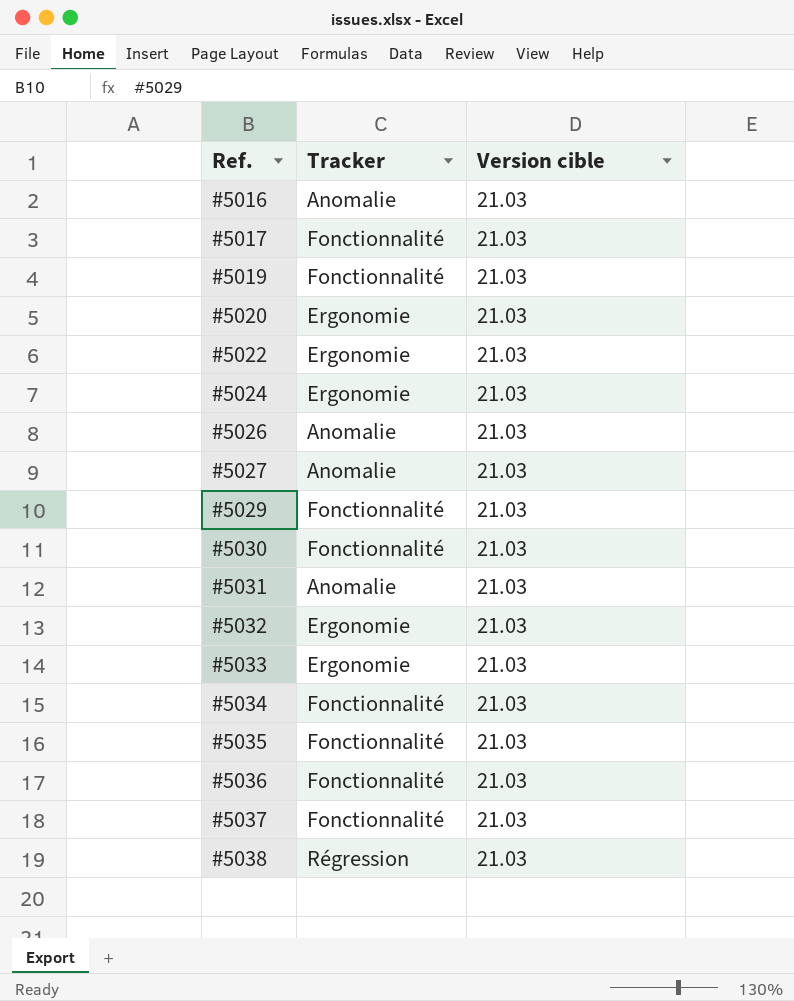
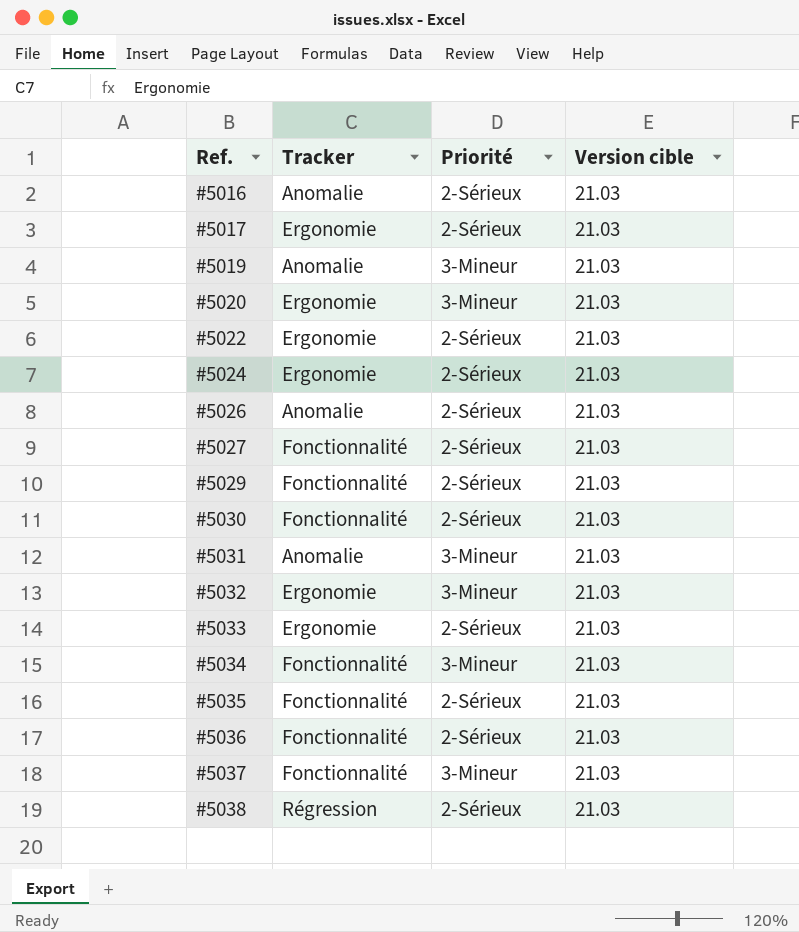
column Priorité | position: none -> 3
#5017 | Tracker: Fonctionnalité -> Ergonomie
#5019 | Tracker: Fonctionnalité -> Anomalie
#5027 | Tracker: Anomalie -> Fonctionnalité

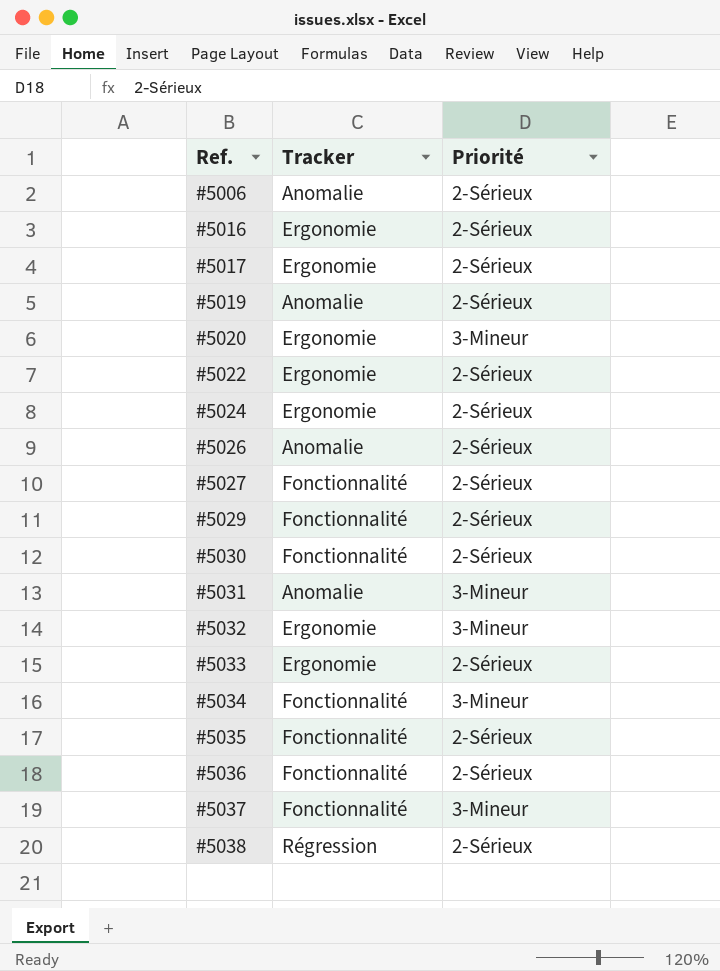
column Version cible | position: 4 -> none
row #5006: none -> Anomalie | 2-Sérieux
#5016 | Tracker: Anomalie -> Ergonomie
#5019 | Priorité: 3-Mineur -> 2-Sérieux

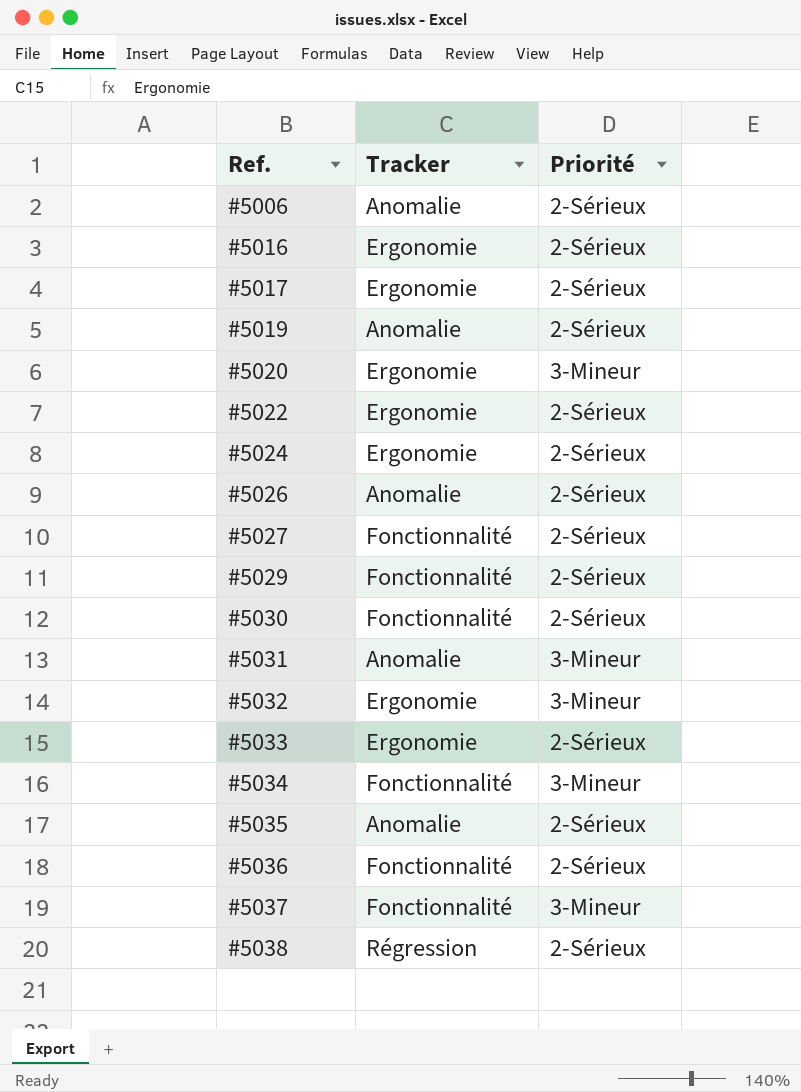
#5035 | Tracker: Fonctionnalité -> Anomalie

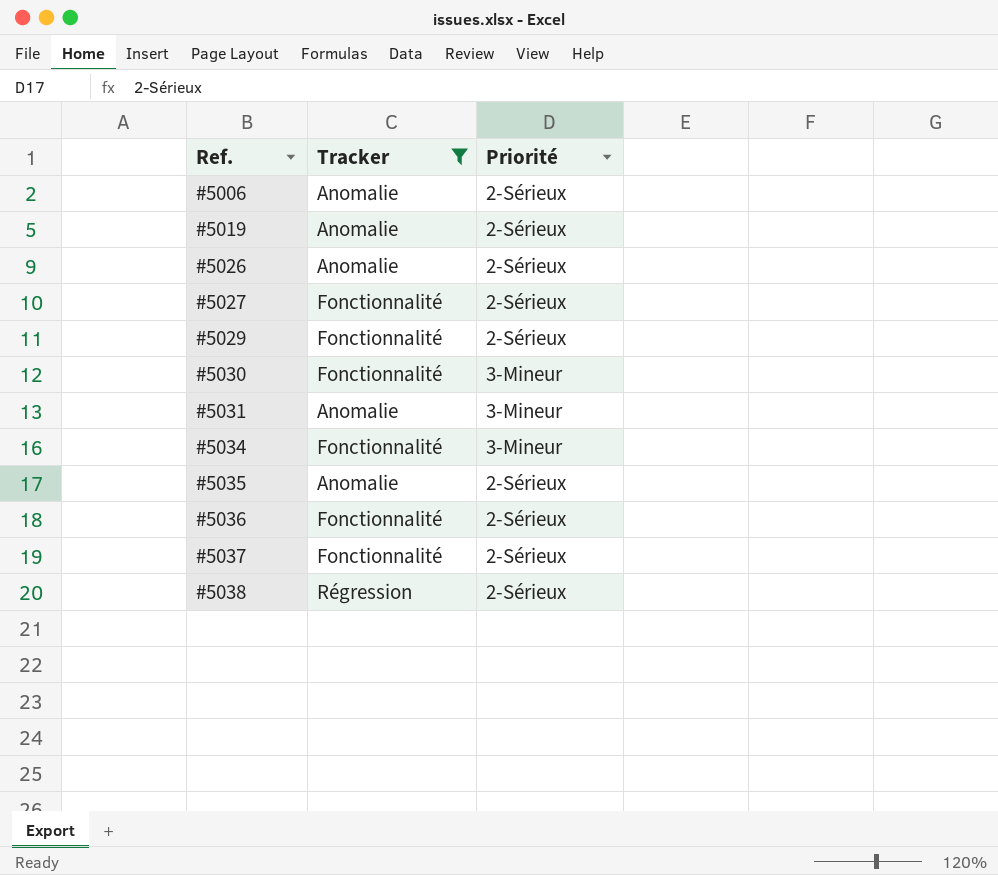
filter: none -> Tracker != Ergonomie
#5030 | Priorité: 2-Sérieux -> 3-Mineur
#5037 | Priorité: 3-Mineur -> 2-Sérieux

